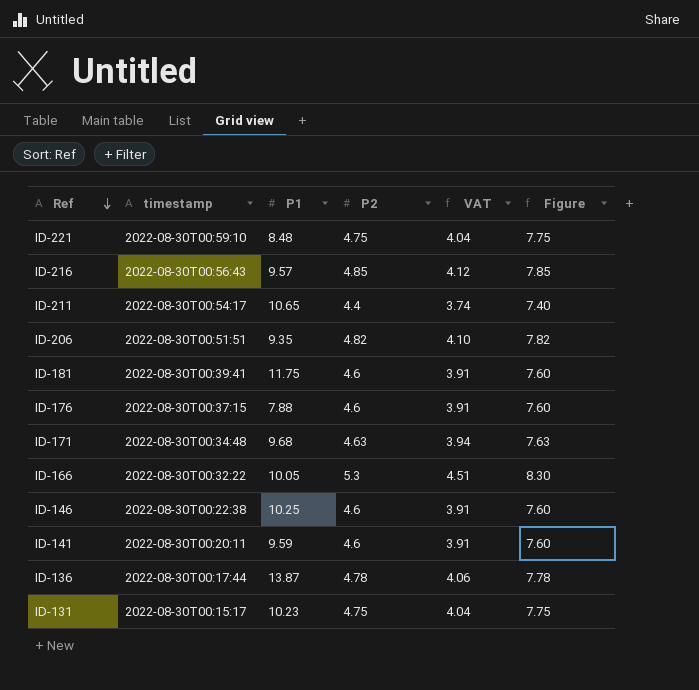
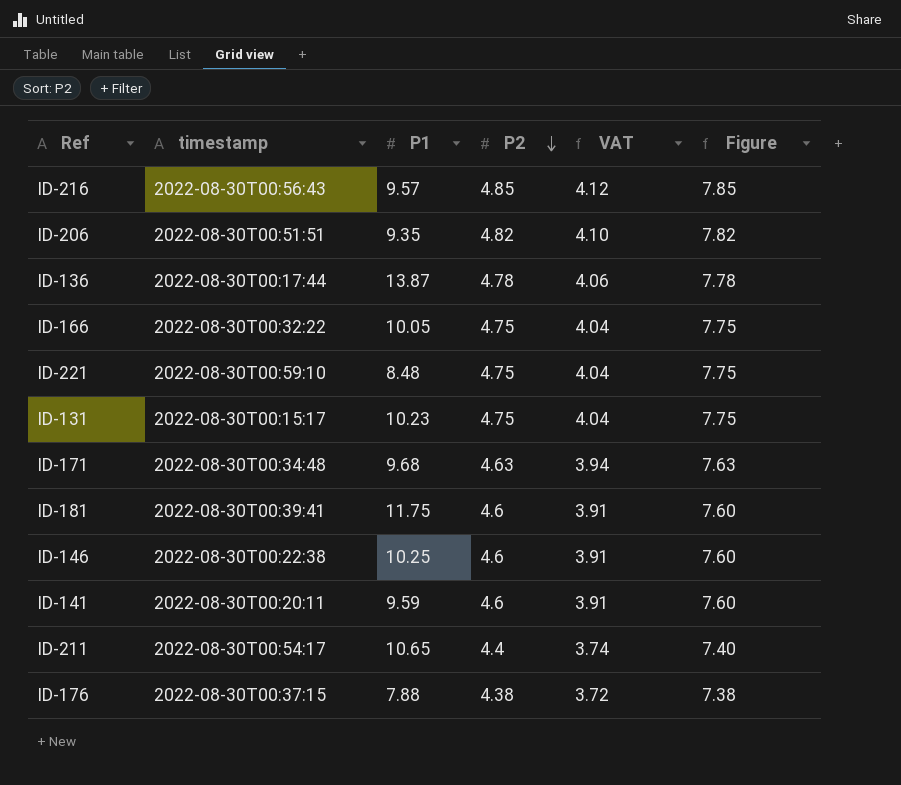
row order: Ref descending -> P2 descending
ID-166 | P2: 5.3 -> 4.75
ID-166 | VAT: 4.51 -> 4.04
ID-166 | Figure: 8.30 -> 7.75
ID-176 | P2: 4.6 -> 4.38
ID-176 | VAT: 3.91 -> 3.72
ID-176 | Figure: 7.60 -> 7.38

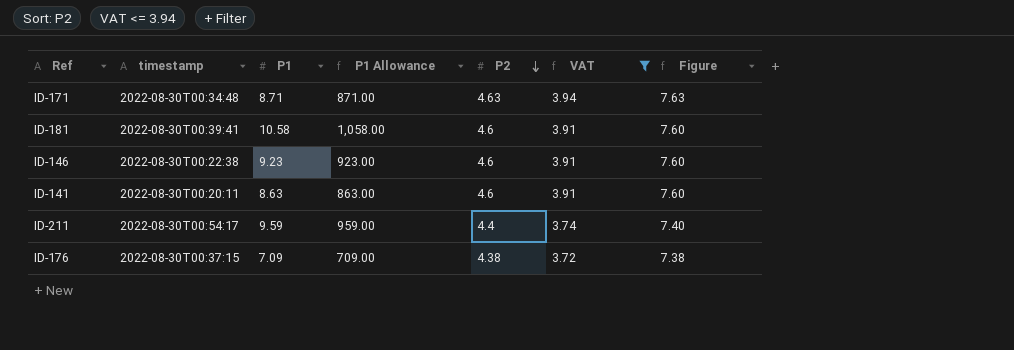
filter: none -> VAT <= 3.94
column P1 Allowance | formula: none -> [P1] * 100
ID-171 | P1: 9.68 -> 8.71
ID-181 | P1: 11.75 -> 10.58
ID-146 | P1: 10.25 -> 9.23
ID-141 | P1: 9.59 -> 8.63
ID-211 | P1: 10.65 -> 9.59
ID-176 | P1: 7.88 -> 7.09

